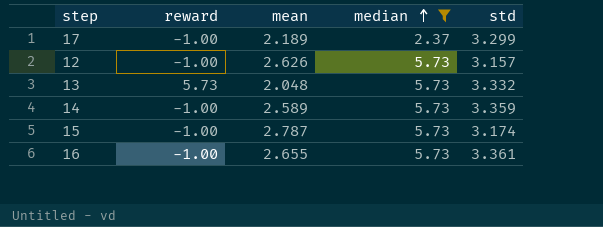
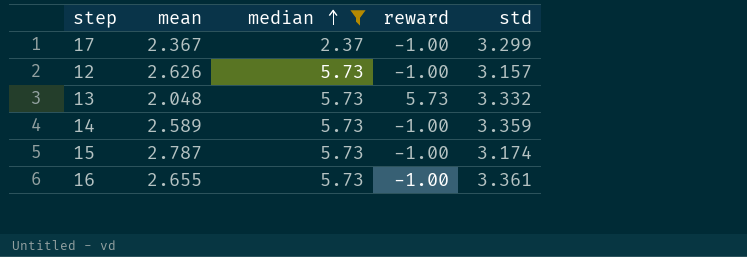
column reward | position: 2 -> 4
17 | mean: 2.189 -> 2.367

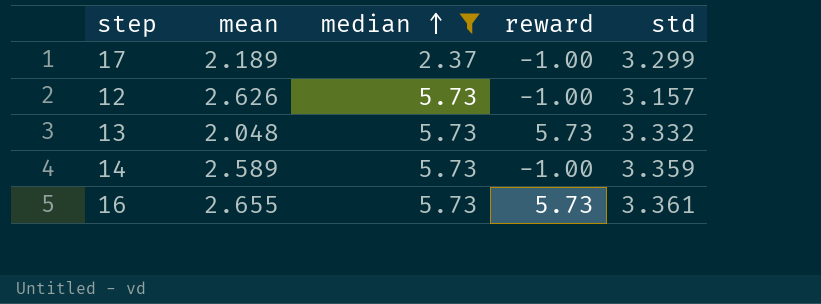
row 15: 2.787 | 5.73 | -1.00 | 3.174 -> none
17 | mean: 2.367 -> 2.189
16 | reward: -1.00 -> 5.73

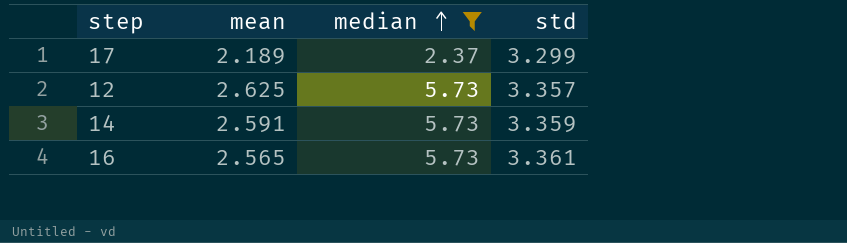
column reward | position: 4 -> none
row 13: 2.048 | 5.73 | 5.73 | 3.332 -> none
12 | mean: 2.626 -> 2.625
12 | std: 3.157 -> 3.357
14 | mean: 2.589 -> 2.591
16 | mean: 2.655 -> 2.565

